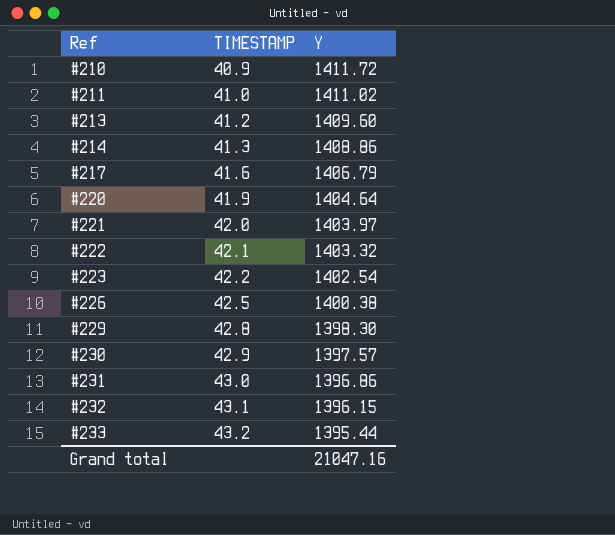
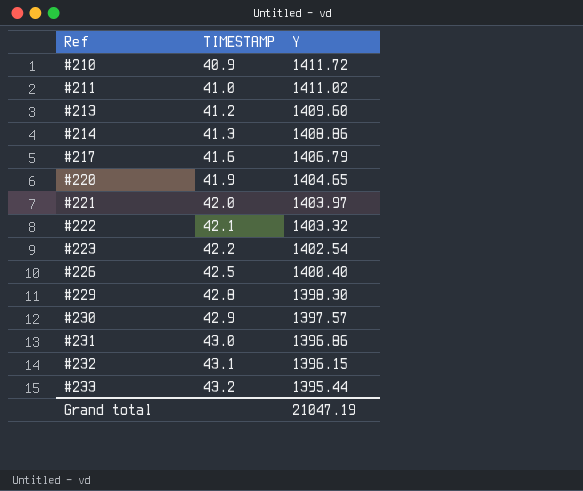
#220 | Y: 1404.64 -> 1404.65
#226 | Y: 1400.38 -> 1400.40
Grand total | Y: 21047.16 -> 21047.19

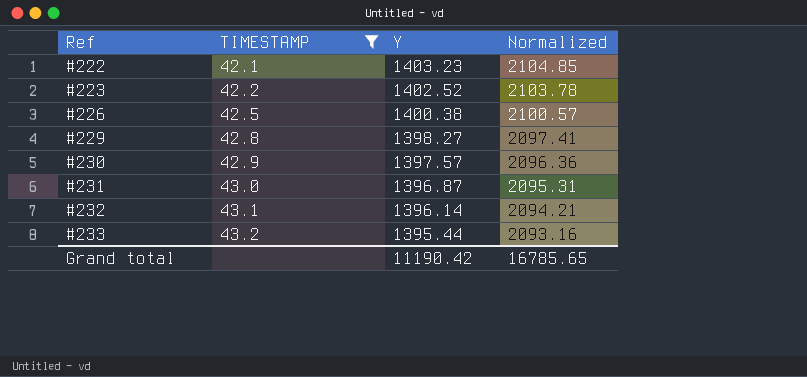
filter: none -> TIMESTAMP >= 42.1
column Normalized | formula: none -> [Y] * 1.5
#222 | Y: 1403.32 -> 1403.23
#223 | Y: 1402.54 -> 1402.52
#226 | Y: 1400.40 -> 1400.38
#229 | Y: 1398.30 -> 1398.27
#231 | Y: 1396.86 -> 1396.87
#232 | Y: 1396.15 -> 1396.14
Grand total | Y: 21047.19 -> 11190.42

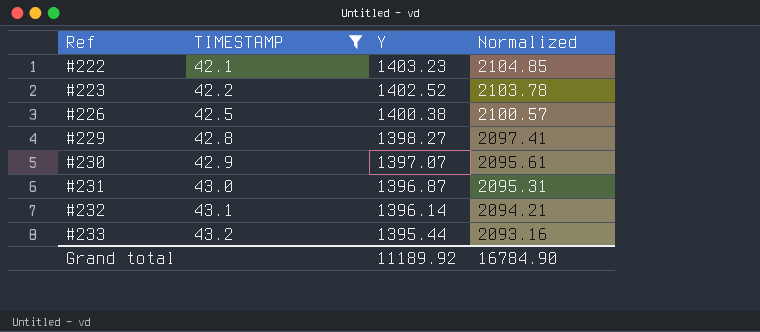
#230 | Y: 1397.57 -> 1397.07
#230 | Normalized: 2096.36 -> 2095.61
Grand total | Y: 11190.42 -> 11189.92
Grand total | Normalized: 16785.65 -> 16784.90

